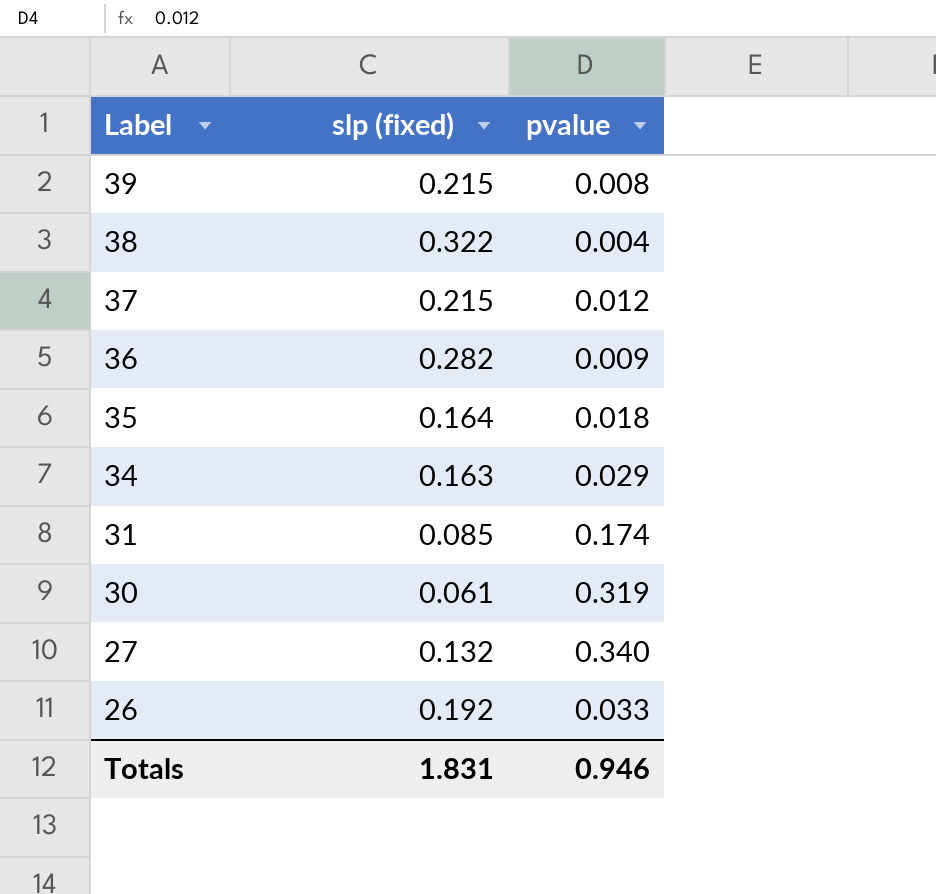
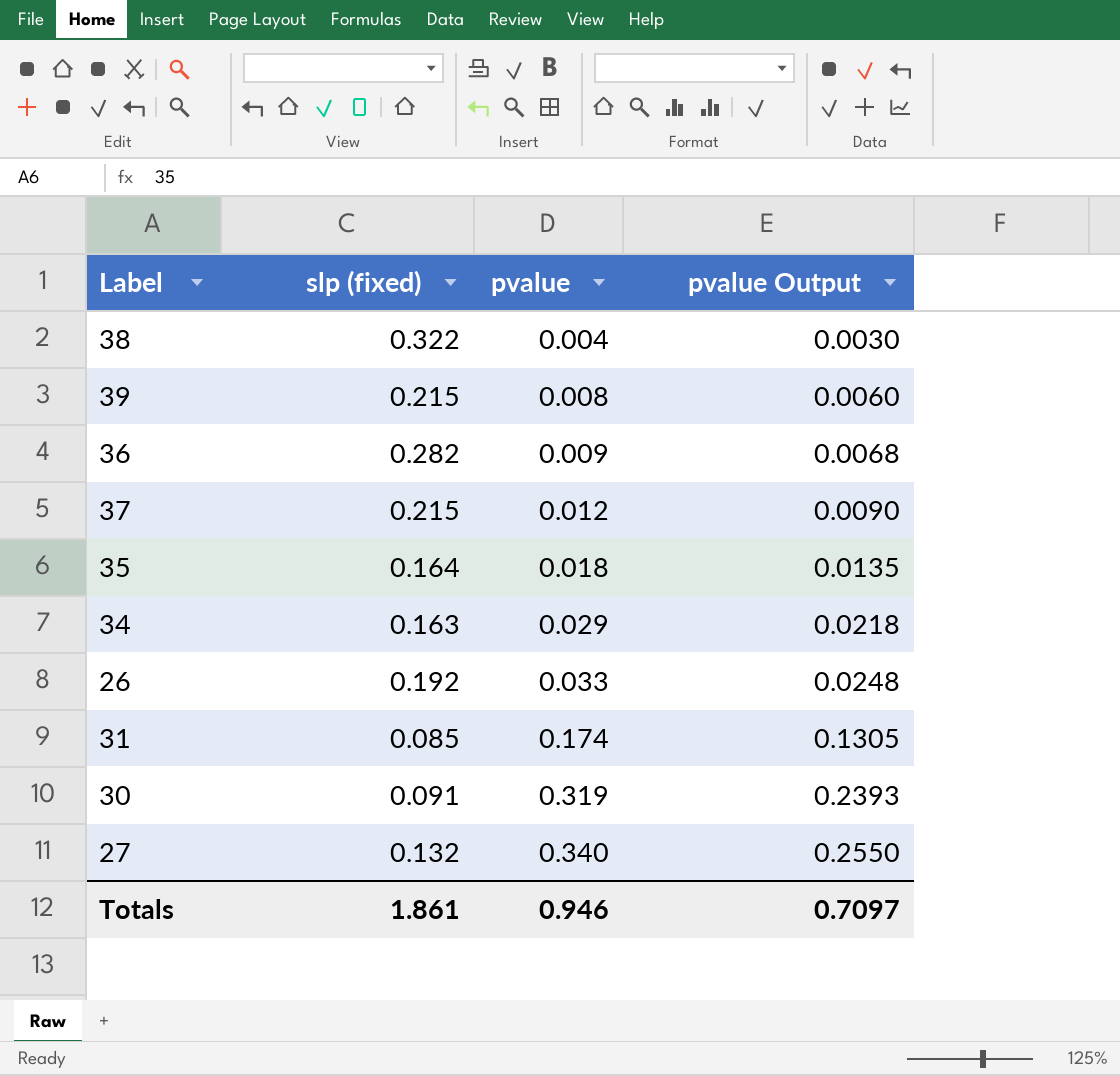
row order: Label descending -> pvalue ascending
column pvalue Output | formula: none -> [pvalue] * 0.75
30 | slp (fixed): 0.061 -> 0.091
Totals | slp (fixed): 1.831 -> 1.861

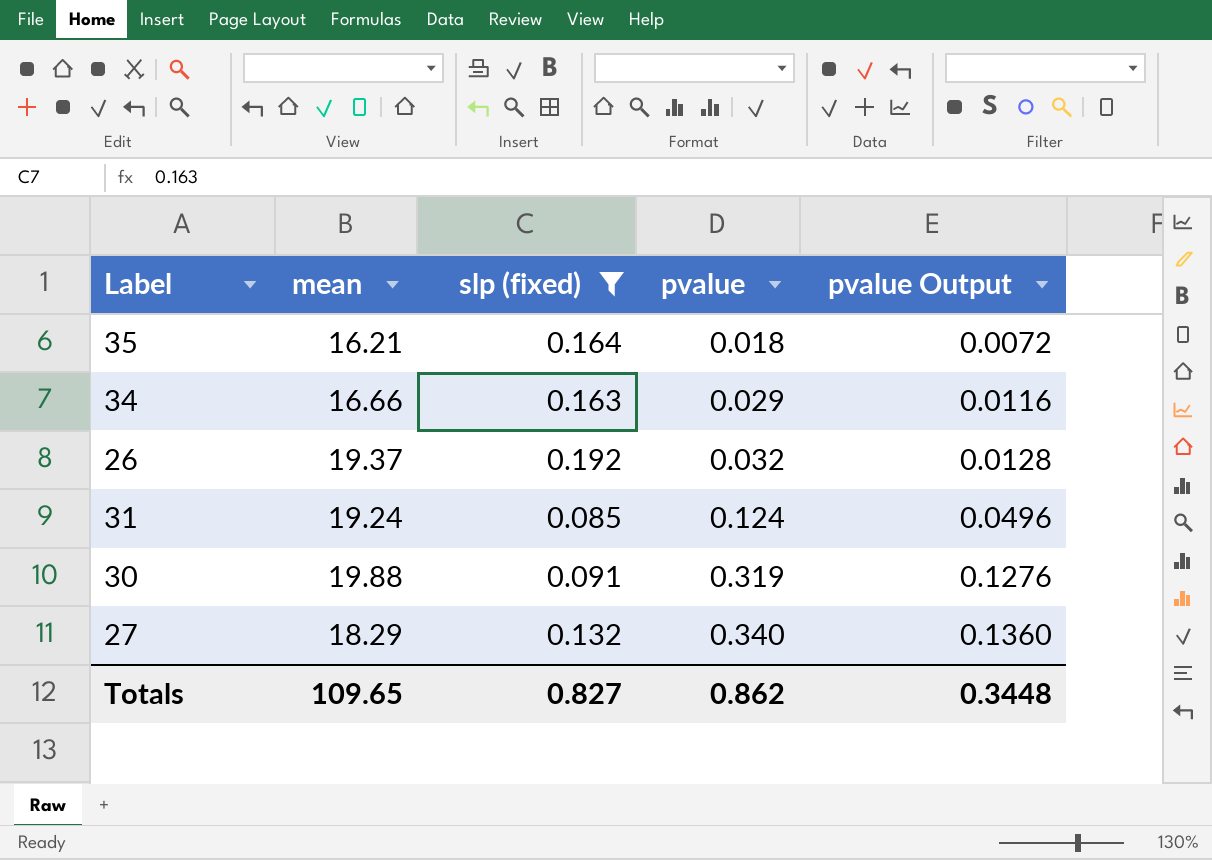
filter: none -> slp (fixed) <= 0.192
column mean | position: none -> 2
column pvalue Output | formula: [pvalue] * 0.75 -> [pvalue] * 0.4
26 | pvalue: 0.033 -> 0.032
31 | pvalue: 0.174 -> 0.124
Totals | slp (fixed): 1.861 -> 0.827
Totals | pvalue: 0.946 -> 0.862
Totals | pvalue Output: 0.7097 -> 0.3448

